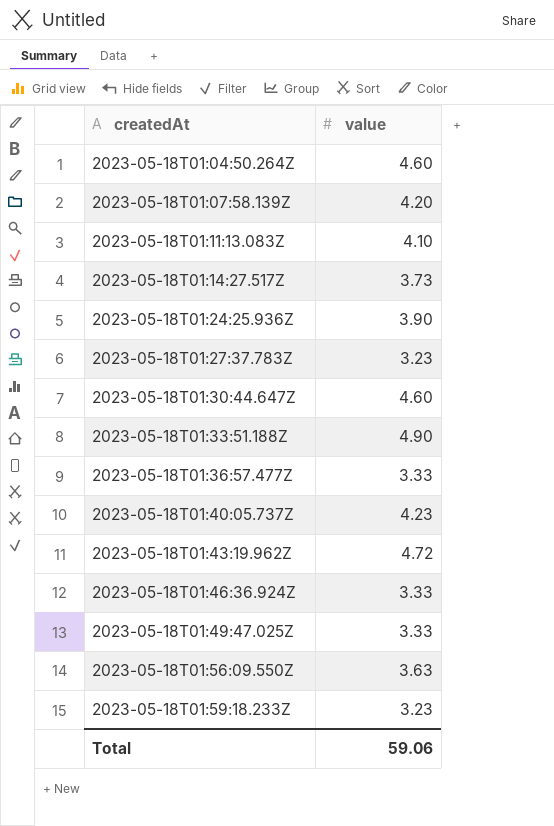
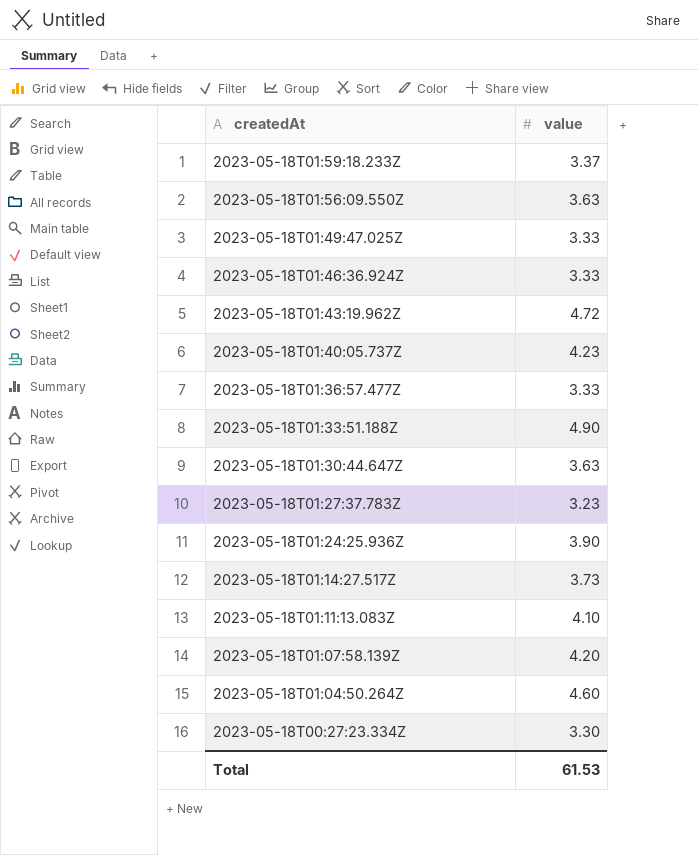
row order: createdAt ascending -> createdAt descending
2023-05-18T01:59:18.233Z | value: 3.23 -> 3.37
2023-05-18T01:30:44.647Z | value: 4.60 -> 3.63
row 2023-05-18T00:27:23.334Z: none -> 3.30
Total | value: 59.06 -> 61.53

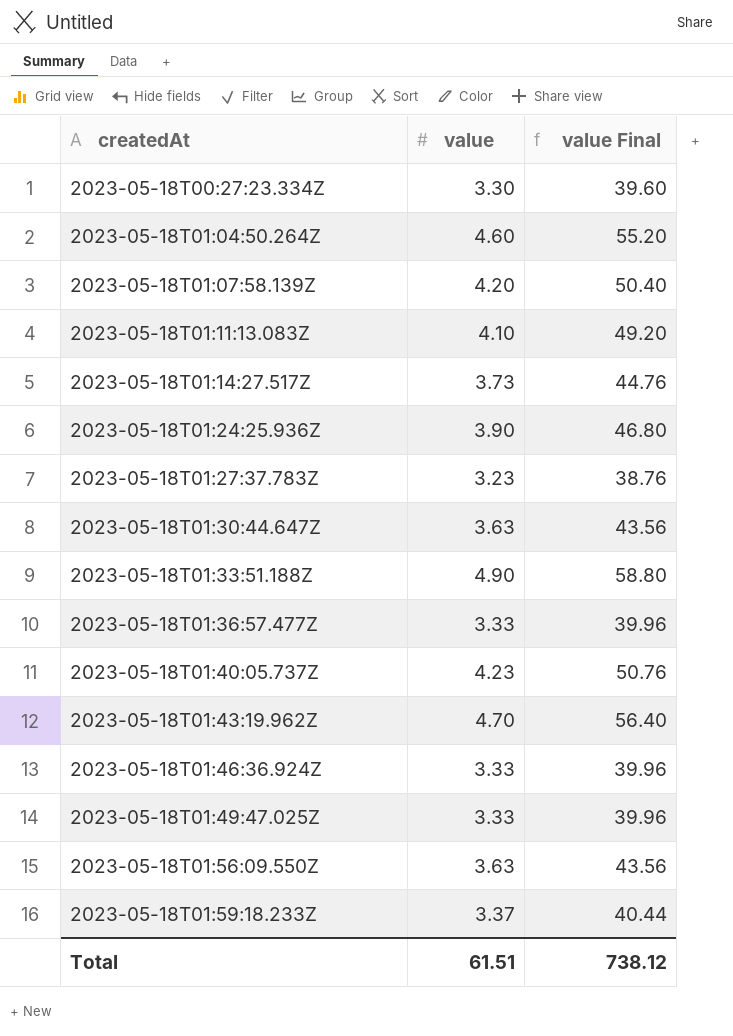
row order: createdAt descending -> createdAt ascending
column value Final | formula: none -> [value] * 12
2023-05-18T01:43:19.962Z | value: 4.72 -> 4.70
Total | value: 61.53 -> 61.51

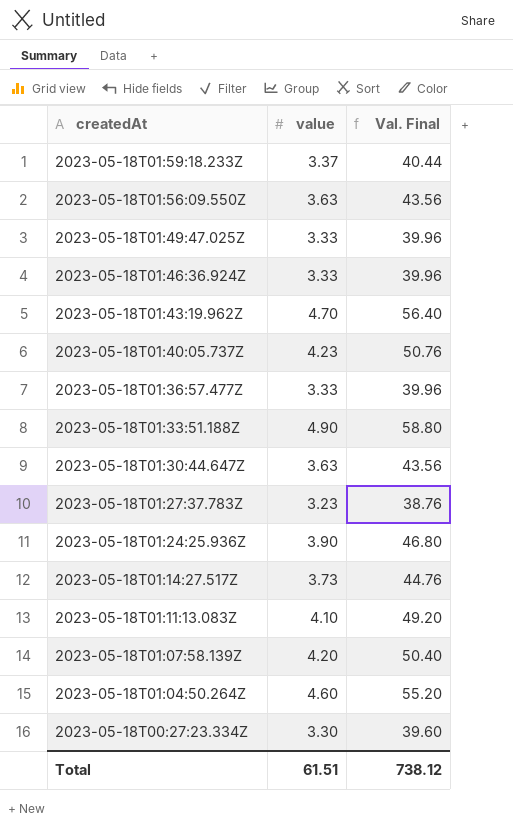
row order: createdAt ascending -> createdAt descending
column name: value Final -> Val. Final

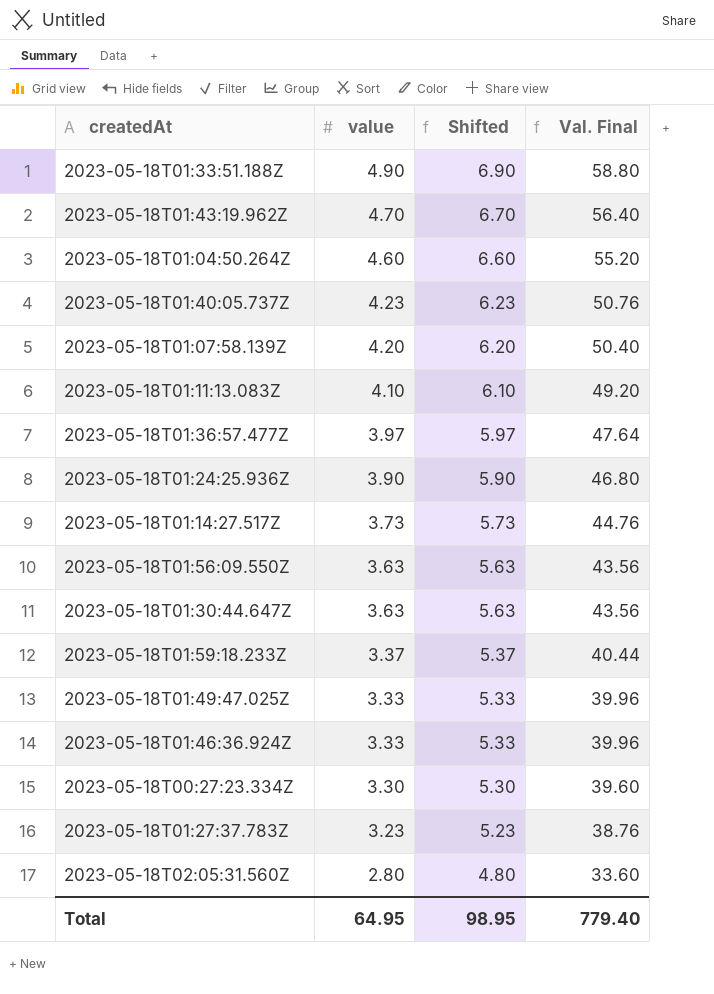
row order: createdAt descending -> value descending
column Shifted | formula: none -> [value] + 2
2023-05-18T01:36:57.477Z | value: 3.33 -> 3.97
2023-05-18T01:36:57.477Z | Val. Final: 39.96 -> 47.64
row 2023-05-18T02:05:31.560Z: none -> 2.80 | 4.80 | 33.60
Total | value: 61.51 -> 64.95
Total | Val. Final: 738.12 -> 779.40

